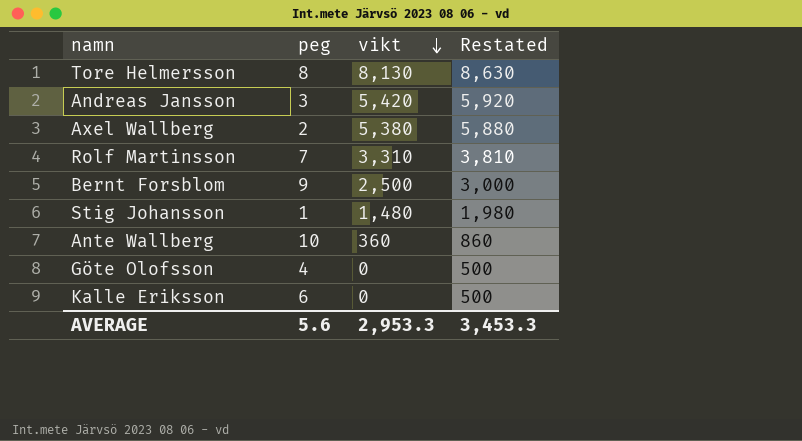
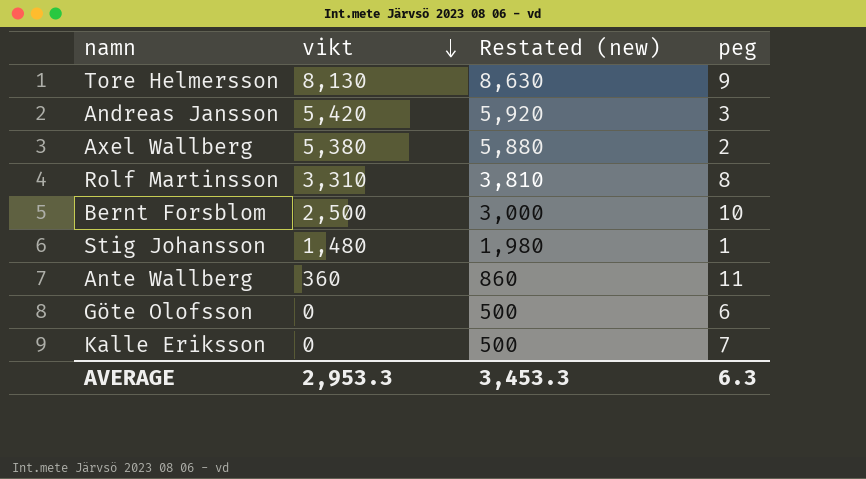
column name: Restated -> Restated (new)
column peg | position: 2 -> 4
Tore Helmersson | peg: 8 -> 9
Rolf Martinsson | peg: 7 -> 8
Bernt Forsblom | peg: 9 -> 10
Ante Wallberg | peg: 10 -> 11
Göte Olofsson | peg: 4 -> 6
Kalle Eriksson | peg: 6 -> 7
AVERAGE | peg: 5.6 -> 6.3

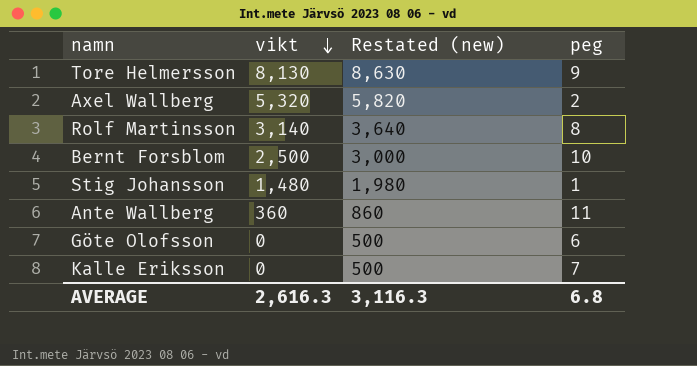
row Andreas Jansson: 5,420 | 5,920 | 3 -> none
Axel Wallberg | vikt: 5,380 -> 5,320
Axel Wallberg | Restated (new): 5,880 -> 5,820
Rolf Martinsson | vikt: 3,310 -> 3,140
Rolf Martinsson | Restated (new): 3,810 -> 3,640
AVERAGE | vikt: 2,953.3 -> 2,616.3
AVERAGE | Restated (new): 3,453.3 -> 3,116.3
AVERAGE | peg: 6.3 -> 6.8

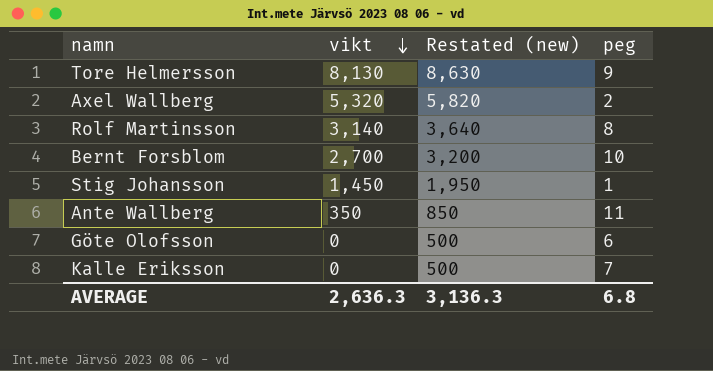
Bernt Forsblom | vikt: 2,500 -> 2,700
Bernt Forsblom | Restated (new): 3,000 -> 3,200
Stig Johansson | vikt: 1,480 -> 1,450
Stig Johansson | Restated (new): 1,980 -> 1,950
Ante Wallberg | vikt: 360 -> 350
Ante Wallberg | Restated (new): 860 -> 850
AVERAGE | vikt: 2,616.3 -> 2,636.3
AVERAGE | Restated (new): 3,116.3 -> 3,136.3

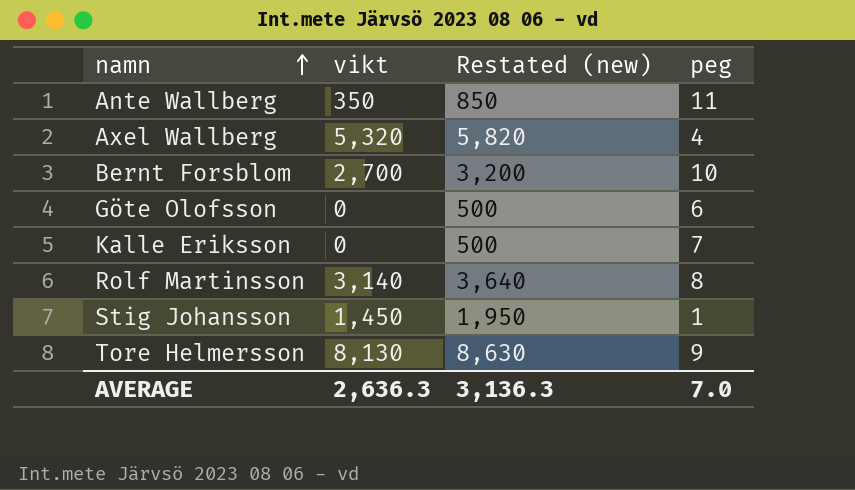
row order: vikt descending -> namn ascending
Axel Wallberg | peg: 2 -> 4
AVERAGE | peg: 6.8 -> 7.0

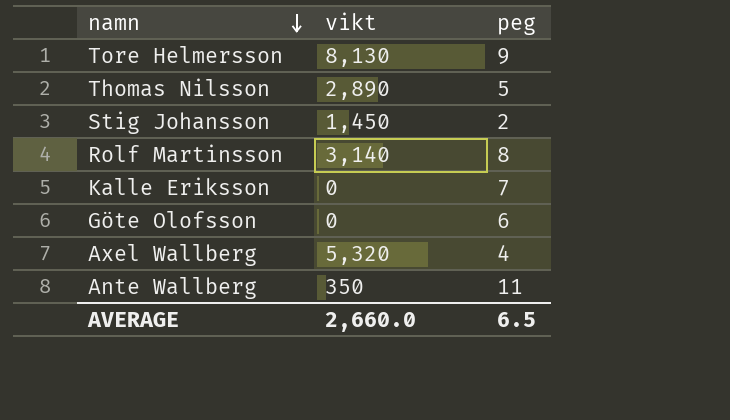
row order: namn ascending -> namn descending
column Restated (new) | formula: [vikt] + 500 -> none
row Bernt Forsblom: 2,700 | 3,200 | 10 -> none
row Thomas Nilsson: none -> 2,890 | 5
Stig Johansson | peg: 1 -> 2
AVERAGE | vikt: 2,636.3 -> 2,660.0
AVERAGE | peg: 7.0 -> 6.5

